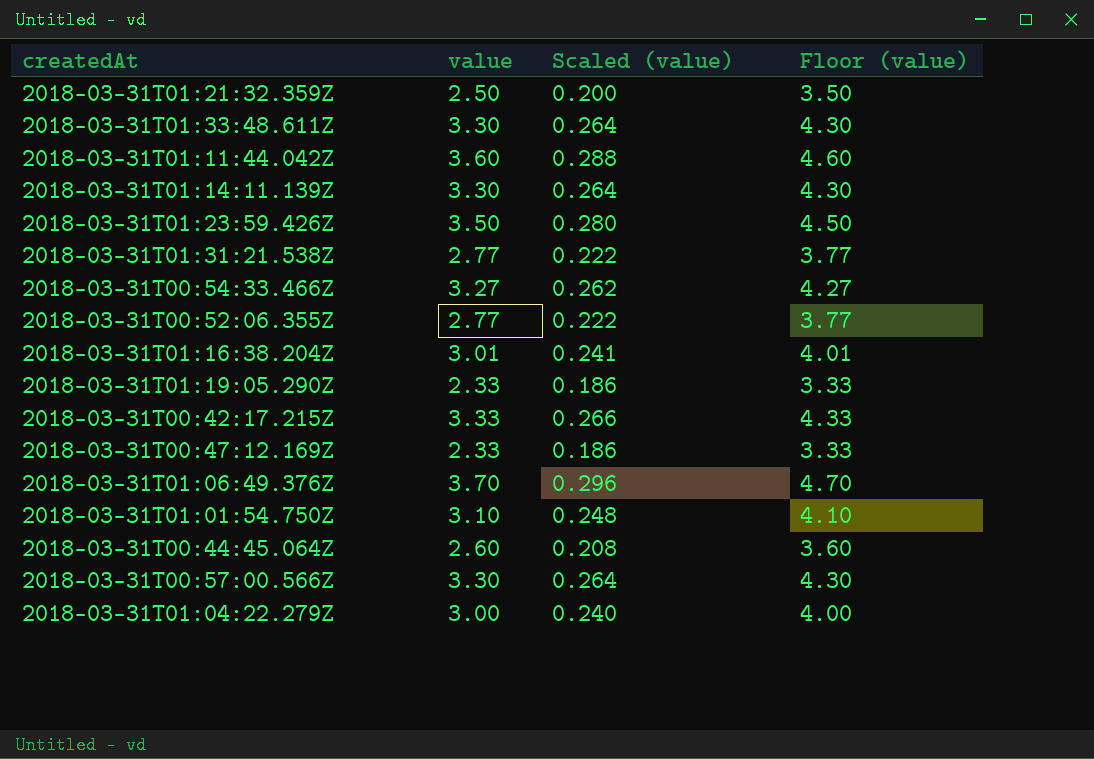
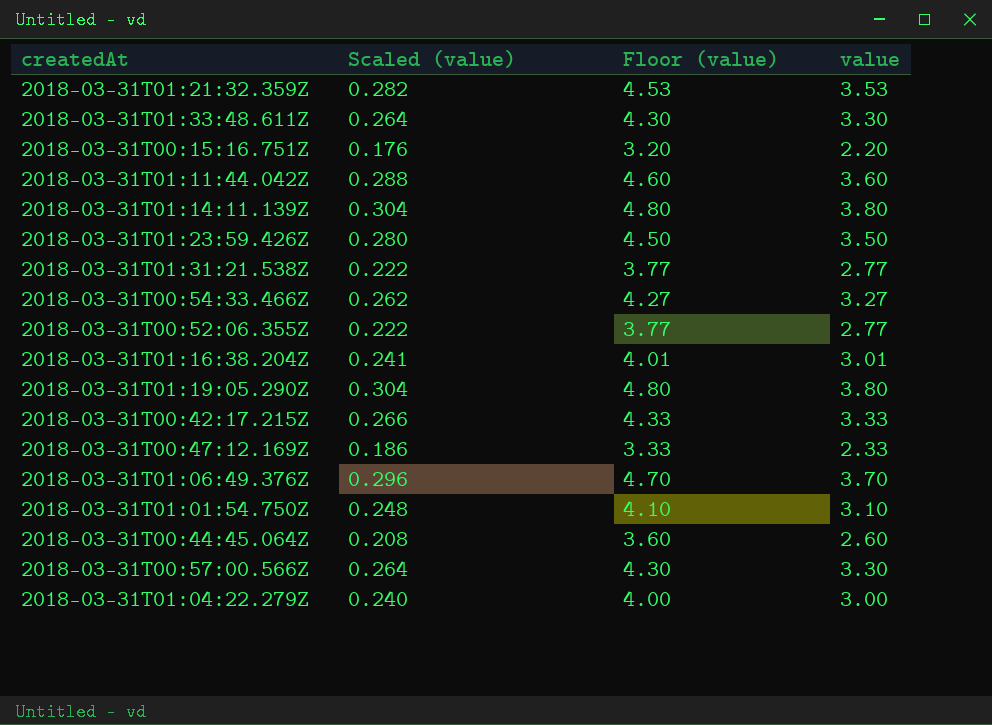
column value | position: 2 -> 4
2018-03-31T01:21:32.359Z | Scaled (value): 0.200 -> 0.282
2018-03-31T01:21:32.359Z | Floor (value): 3.50 -> 4.53
2018-03-31T01:21:32.359Z | value: 2.50 -> 3.53
row 2018-03-31T00:15:16.751Z: none -> 0.176 | 3.20 | 2.20
2018-03-31T01:14:11.139Z | Scaled (value): 0.264 -> 0.304
2018-03-31T01:14:11.139Z | Floor (value): 4.30 -> 4.80
2018-03-31T01:14:11.139Z | value: 3.30 -> 3.80
2018-03-31T01:19:05.290Z | Scaled (value): 0.186 -> 0.304
2018-03-31T01:19:05.290Z | Floor (value): 3.33 -> 4.80
2018-03-31T01:19:05.290Z | value: 2.33 -> 3.80

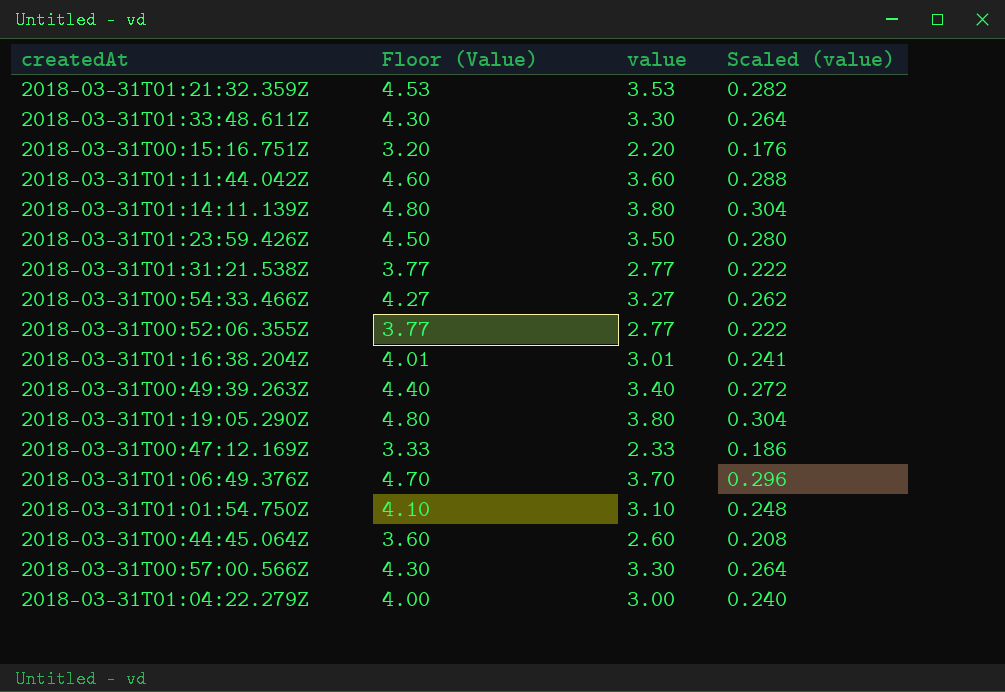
column name: Floor (value) -> Floor (Value)
column Scaled (value) | position: 2 -> 4
row 2018-03-31T00:42:17.215Z: 0.266 | 4.33 | 3.33 -> none
row 2018-03-31T00:49:39.263Z: none -> 4.40 | 3.40 | 0.272

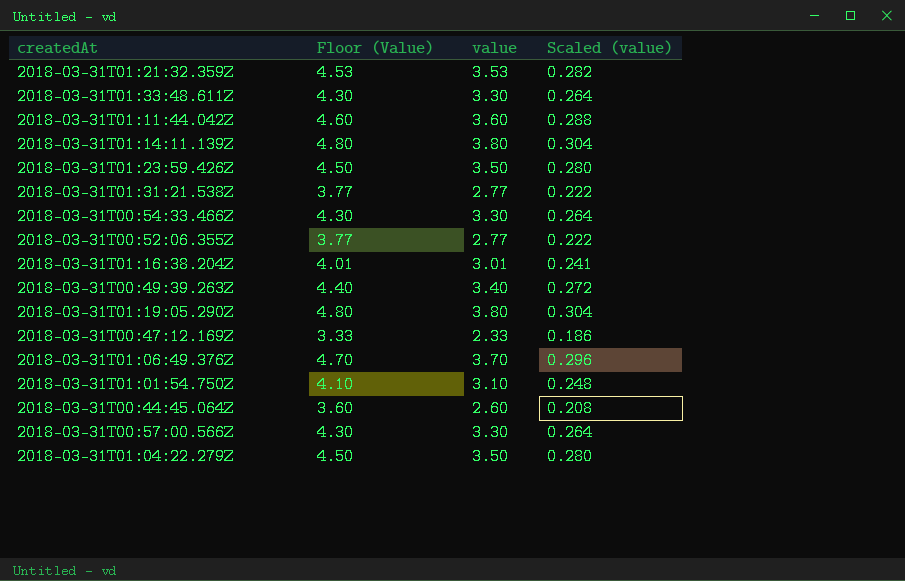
row 2018-03-31T00:15:16.751Z: 3.20 | 2.20 | 0.176 -> none
2018-03-31T00:54:33.466Z | Floor (Value): 4.27 -> 4.30
2018-03-31T00:54:33.466Z | value: 3.27 -> 3.30
2018-03-31T00:54:33.466Z | Scaled (value): 0.262 -> 0.264
2018-03-31T01:04:22.279Z | Floor (Value): 4.00 -> 4.50
2018-03-31T01:04:22.279Z | value: 3.00 -> 3.50
2018-03-31T01:04:22.279Z | Scaled (value): 0.240 -> 0.280

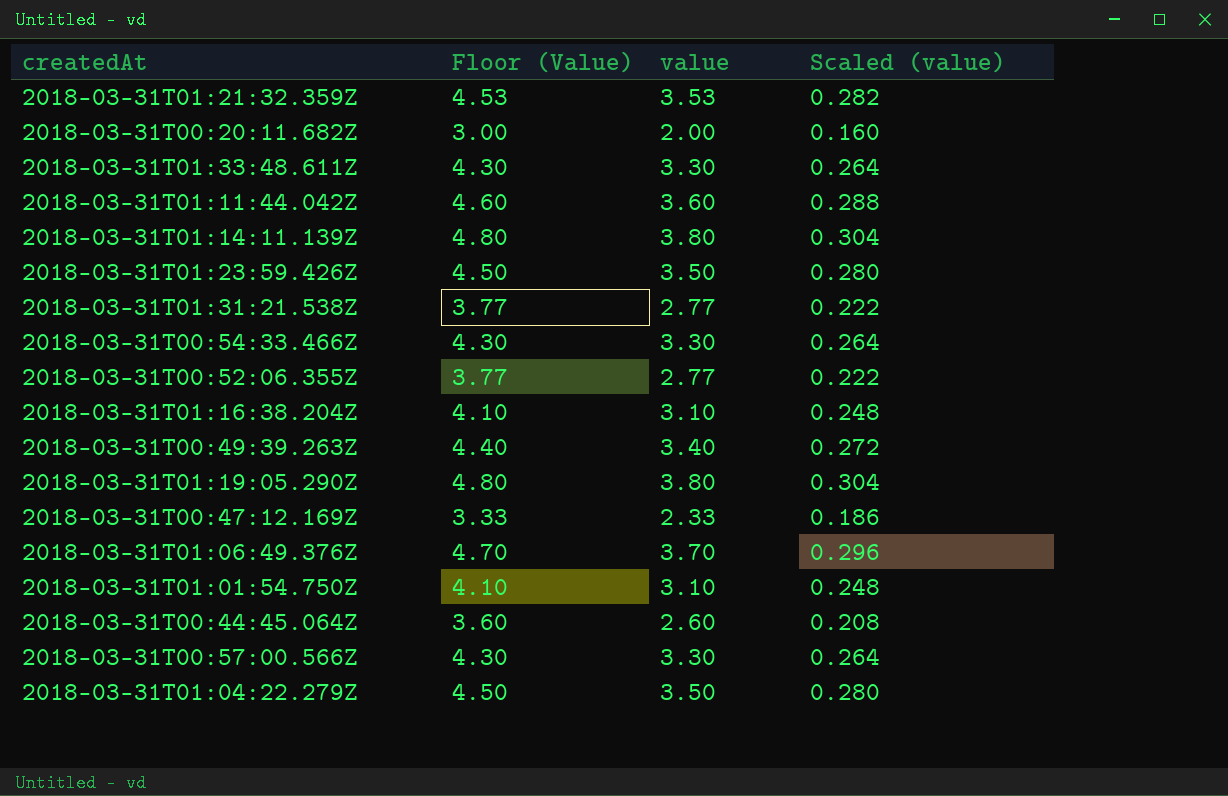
row 2018-03-31T00:20:11.682Z: none -> 3.00 | 2.00 | 0.160
2018-03-31T01:16:38.204Z | Floor (Value): 4.01 -> 4.10
2018-03-31T01:16:38.204Z | value: 3.01 -> 3.10
2018-03-31T01:16:38.204Z | Scaled (value): 0.241 -> 0.248

